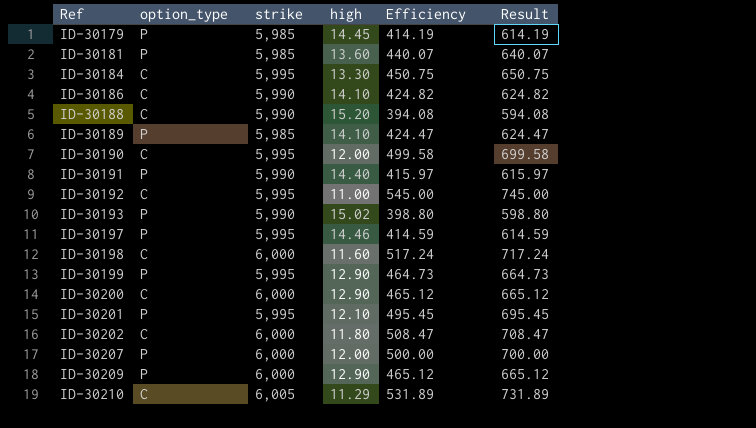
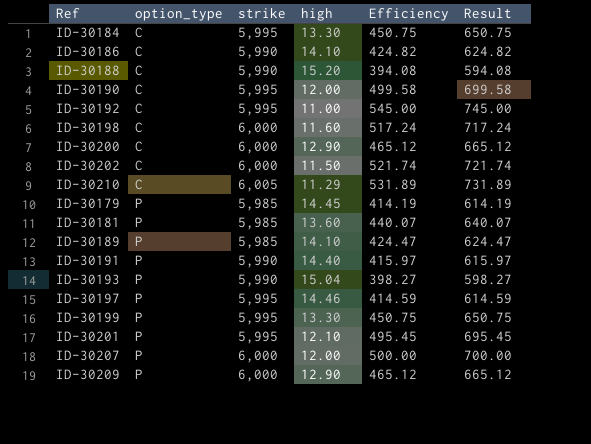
row order: Ref ascending -> option_type ascending
ID-30202 | high: 11.80 -> 11.50
ID-30202 | Efficiency: 508.47 -> 521.74
ID-30202 | Result: 708.47 -> 721.74
ID-30193 | high: 15.02 -> 15.04
ID-30193 | Efficiency: 398.80 -> 398.27
ID-30193 | Result: 598.80 -> 598.27
ID-30199 | high: 12.90 -> 13.30
ID-30199 | Efficiency: 464.73 -> 450.75
ID-30199 | Result: 664.73 -> 650.75

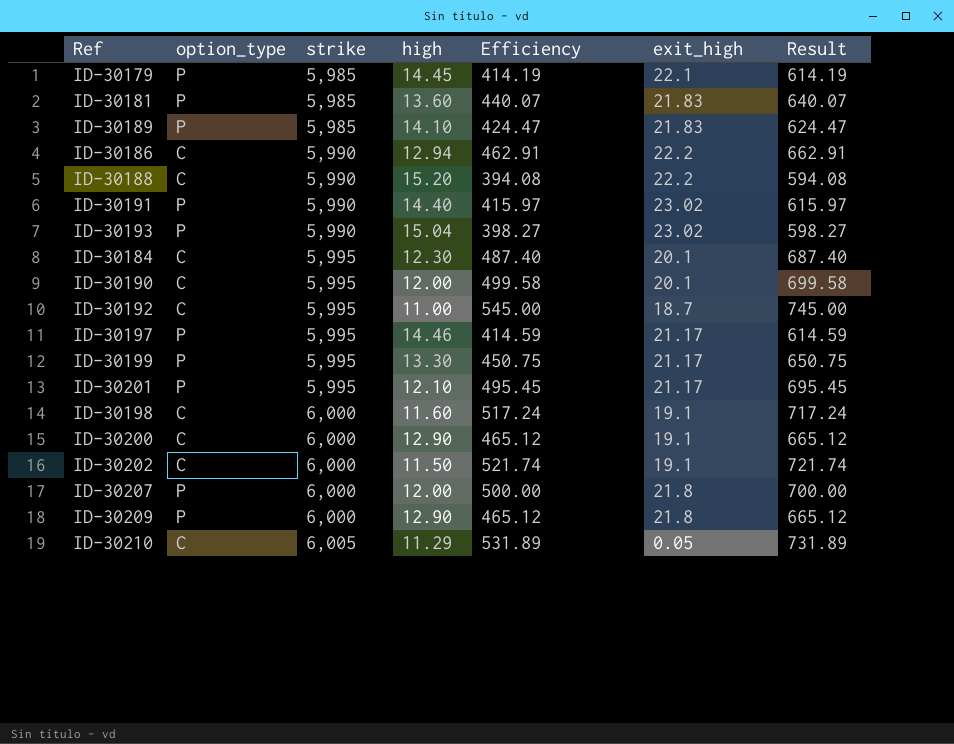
row order: option_type ascending -> strike ascending
column exit_high | position: none -> 6
ID-30186 | high: 14.10 -> 12.94
ID-30186 | Efficiency: 424.82 -> 462.91
ID-30186 | Result: 624.82 -> 662.91
ID-30184 | high: 13.30 -> 12.30
ID-30184 | Efficiency: 450.75 -> 487.40
ID-30184 | Result: 650.75 -> 687.40

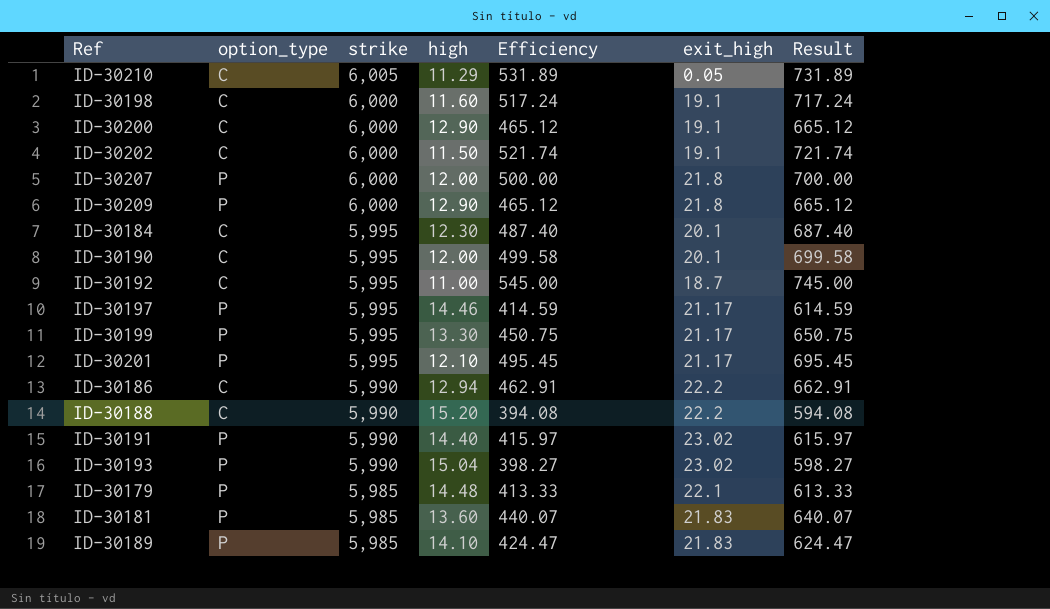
row order: strike ascending -> strike descending
ID-30179 | high: 14.45 -> 14.48
ID-30179 | Efficiency: 414.19 -> 413.33
ID-30179 | Result: 614.19 -> 613.33

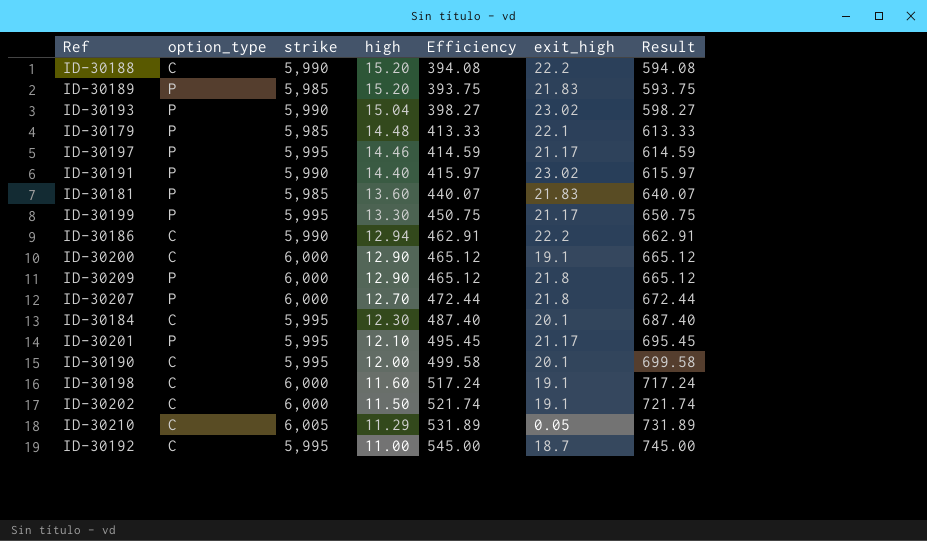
row order: strike descending -> high descending
ID-30189 | high: 14.10 -> 15.20
ID-30189 | Efficiency: 424.47 -> 393.75
ID-30189 | Result: 624.47 -> 593.75
ID-30207 | high: 12.00 -> 12.70
ID-30207 | Efficiency: 500.00 -> 472.44
ID-30207 | Result: 700.00 -> 672.44

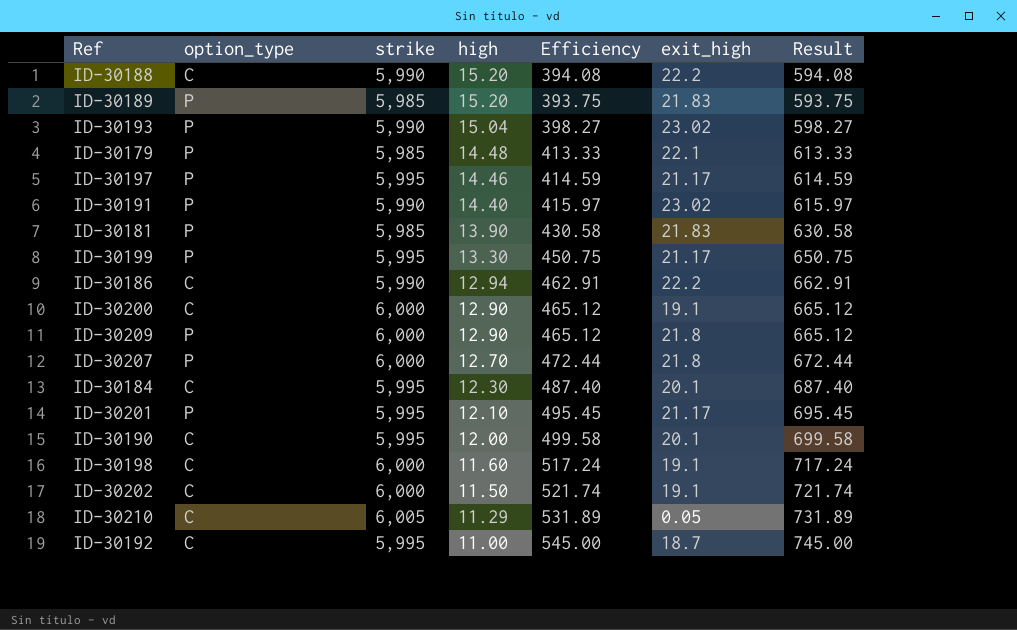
ID-30181 | high: 13.60 -> 13.90
ID-30181 | Efficiency: 440.07 -> 430.58
ID-30181 | Result: 640.07 -> 630.58

